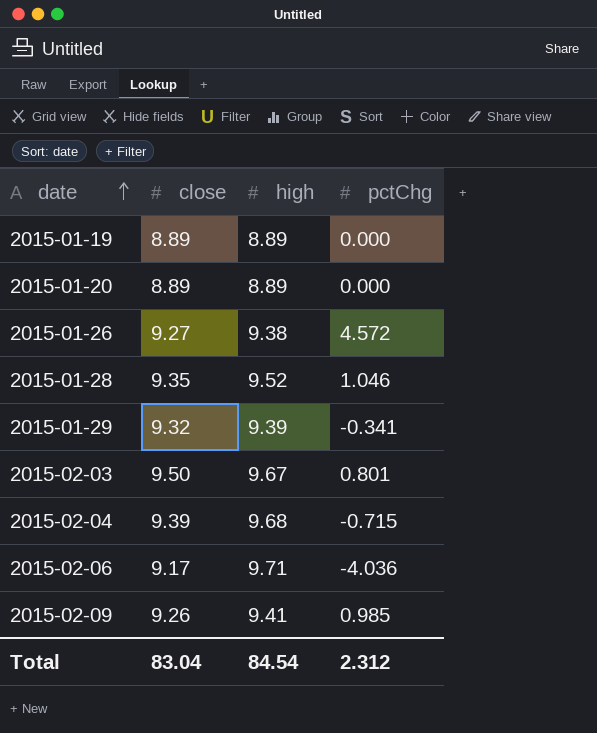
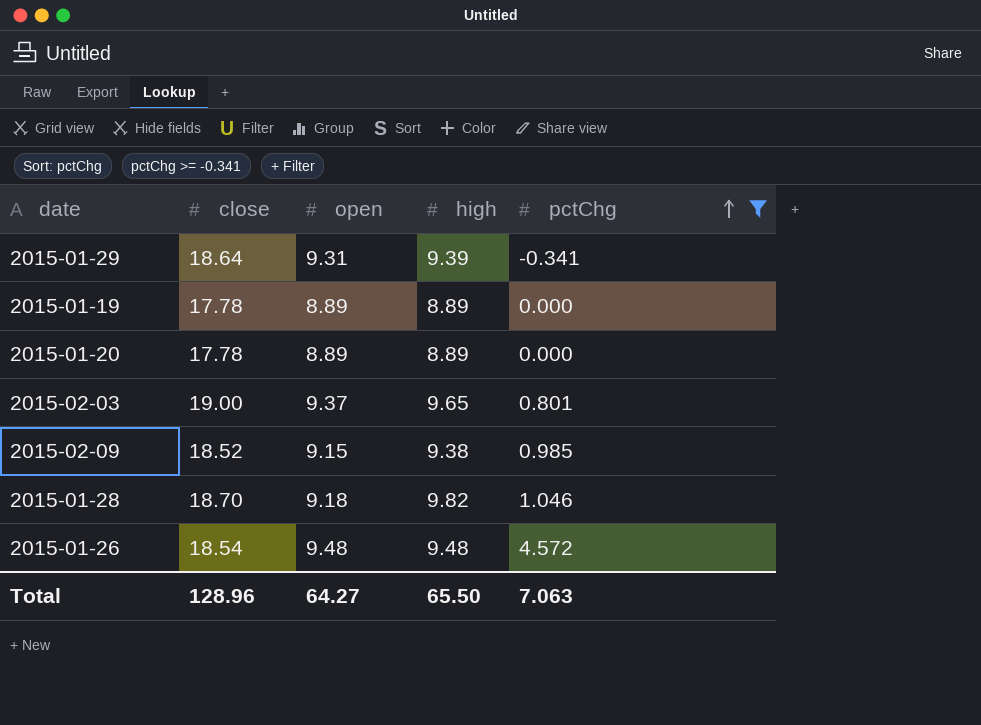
filter: none -> pctChg >= -0.341
row order: date ascending -> pctChg ascending
column open | position: none -> 3
2015-01-29 | close: 9.32 -> 18.64
2015-01-19 | close: 8.89 -> 17.78
2015-01-20 | close: 8.89 -> 17.78
2015-02-03 | close: 9.50 -> 19.00
2015-02-03 | high: 9.67 -> 9.65
2015-02-09 | close: 9.26 -> 18.52
2015-02-09 | high: 9.41 -> 9.38
2015-01-28 | close: 9.35 -> 18.70
2015-01-28 | high: 9.52 -> 9.82
2015-01-26 | close: 9.27 -> 18.54
2015-01-26 | high: 9.38 -> 9.48
Total | close: 83.04 -> 128.96
Total | high: 84.54 -> 65.50
Total | pctChg: 2.312 -> 7.063

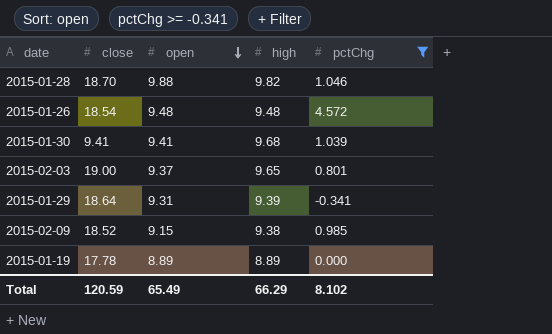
row order: pctChg ascending -> open descending
row 2015-01-20: 17.78 | 8.89 | 8.89 | 0.000 -> none
2015-01-28 | open: 9.18 -> 9.88
row 2015-01-30: none -> 9.41 | 9.41 | 9.68 | 1.039
Total | close: 128.96 -> 120.59
Total | open: 64.27 -> 65.49
Total | high: 65.50 -> 66.29
Total | pctChg: 7.063 -> 8.102

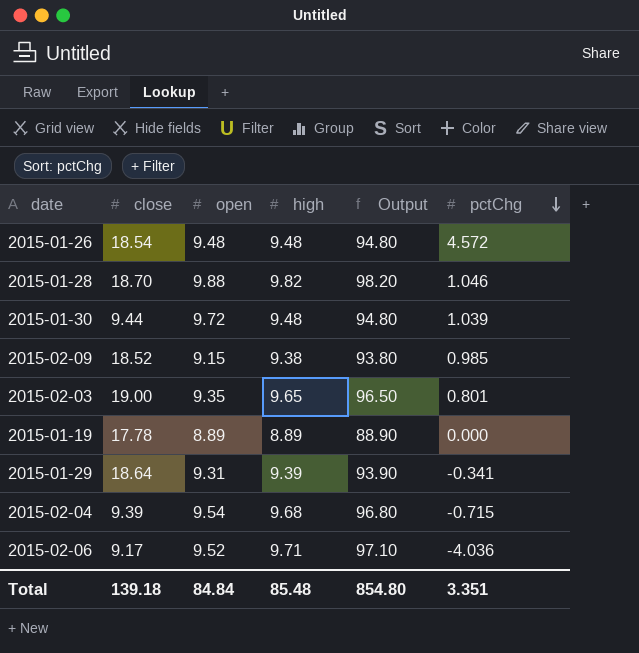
filter: pctChg >= -0.341 -> none
row order: open descending -> pctChg descending
column Output | formula: none -> [high] * 10
2015-01-30 | close: 9.41 -> 9.44
2015-01-30 | open: 9.41 -> 9.72
2015-01-30 | high: 9.68 -> 9.48
2015-02-03 | open: 9.37 -> 9.35
Total | close: 120.59 -> 139.18
Total | open: 65.49 -> 84.84
Total | high: 66.29 -> 85.48
Total | pctChg: 8.102 -> 3.351

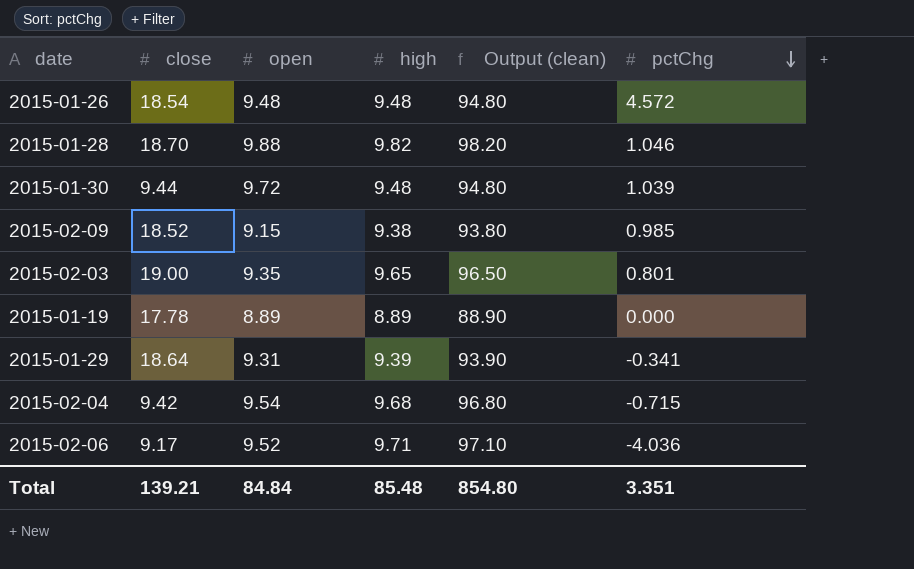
column name: Output -> Output (clean)
2015-02-04 | close: 9.39 -> 9.42
Total | close: 139.18 -> 139.21

